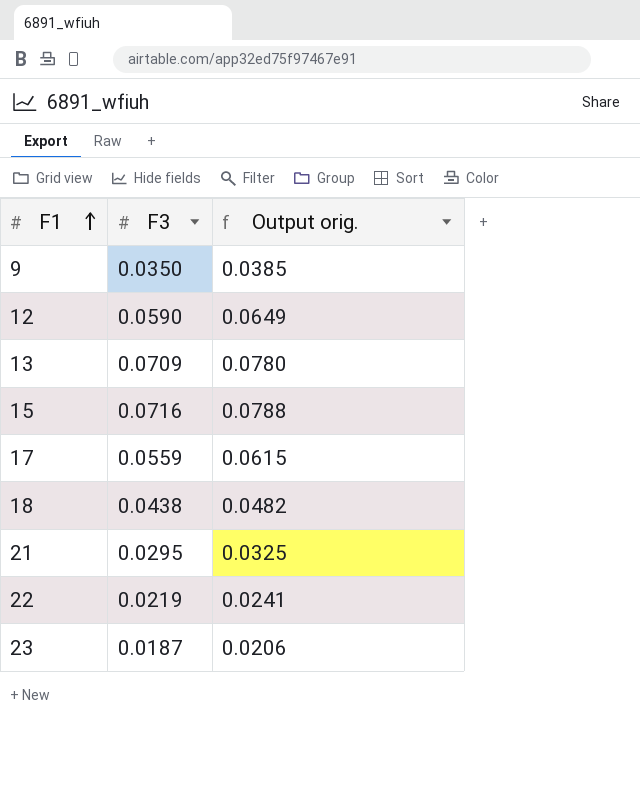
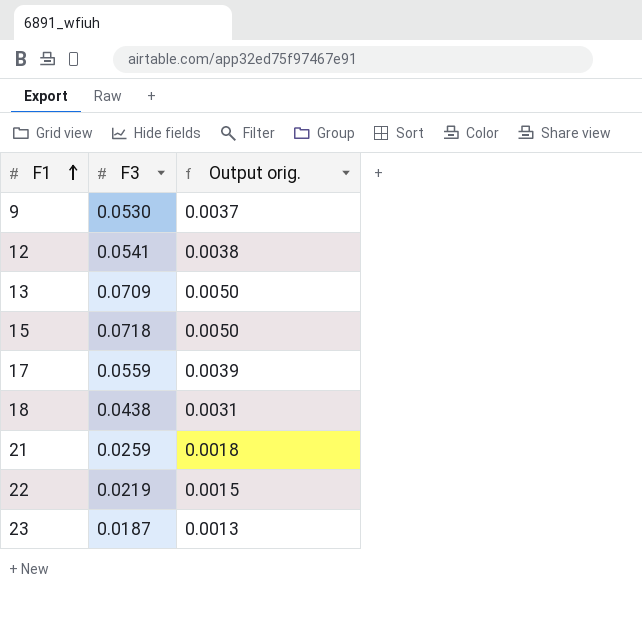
column Output orig. | formula: [F3] * 1.1 -> [F3] * 0.07
9 | F3: 0.0350 -> 0.0530
12 | F3: 0.0590 -> 0.0541
15 | F3: 0.0716 -> 0.0718
21 | F3: 0.0295 -> 0.0259

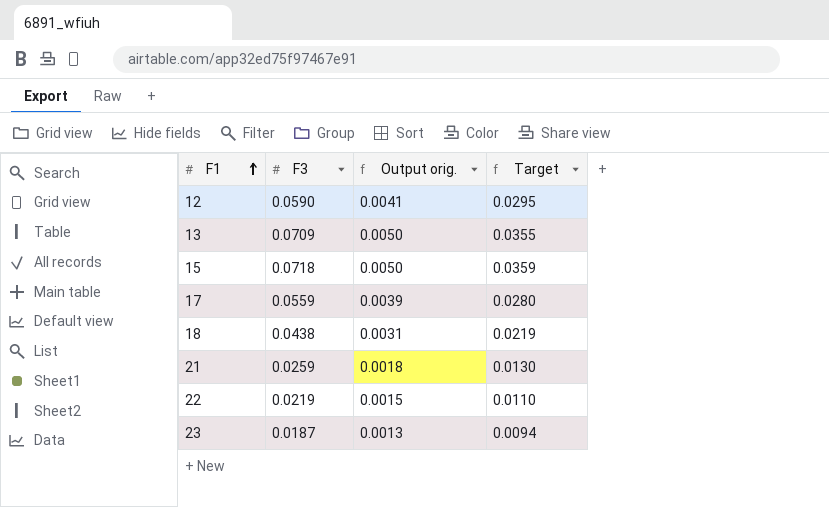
column Target | formula: none -> [F3] * 0.5
row 9: 0.0530 | 0.0037 -> none
12 | F3: 0.0541 -> 0.0590
12 | Output orig.: 0.0038 -> 0.0041

